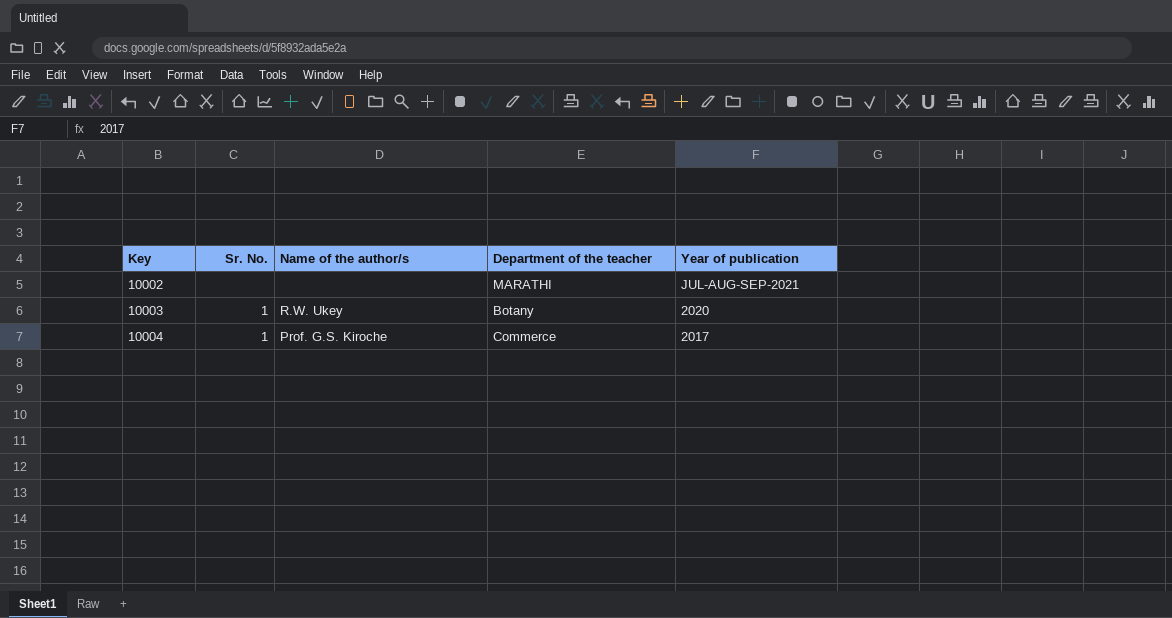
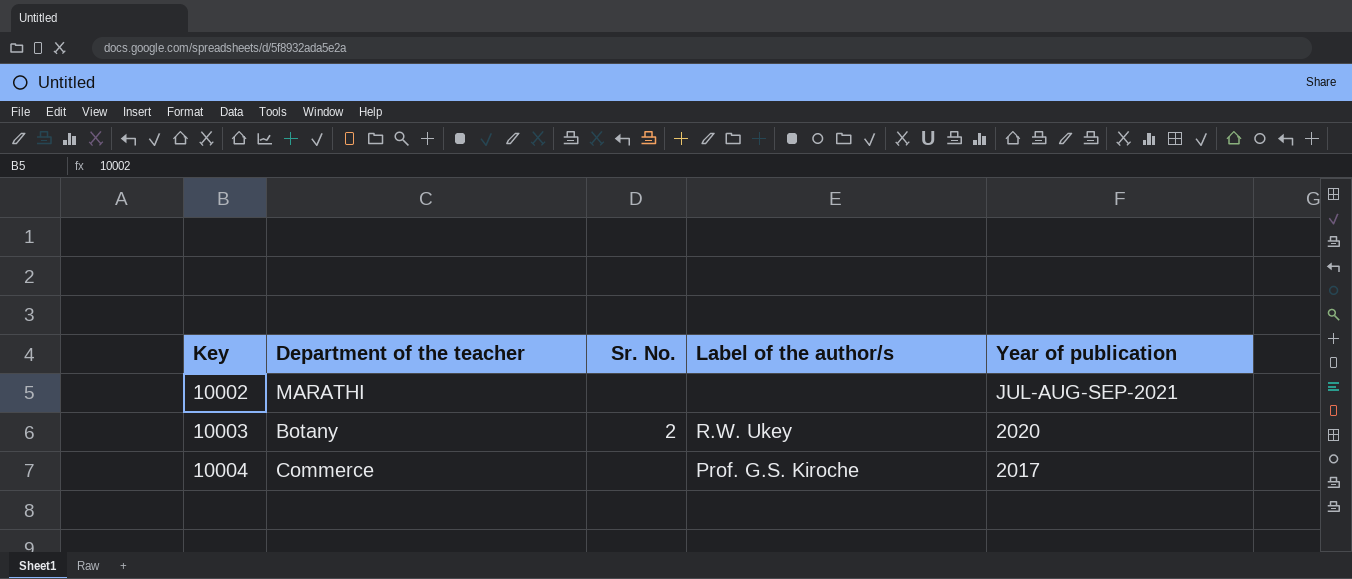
column Department of the teacher | position: 4 -> 2
column name: Name of the author/s -> Label of the author/s
10003 | Sr. No.: 1 -> 2
10004 | Sr. No.: 1 -> none

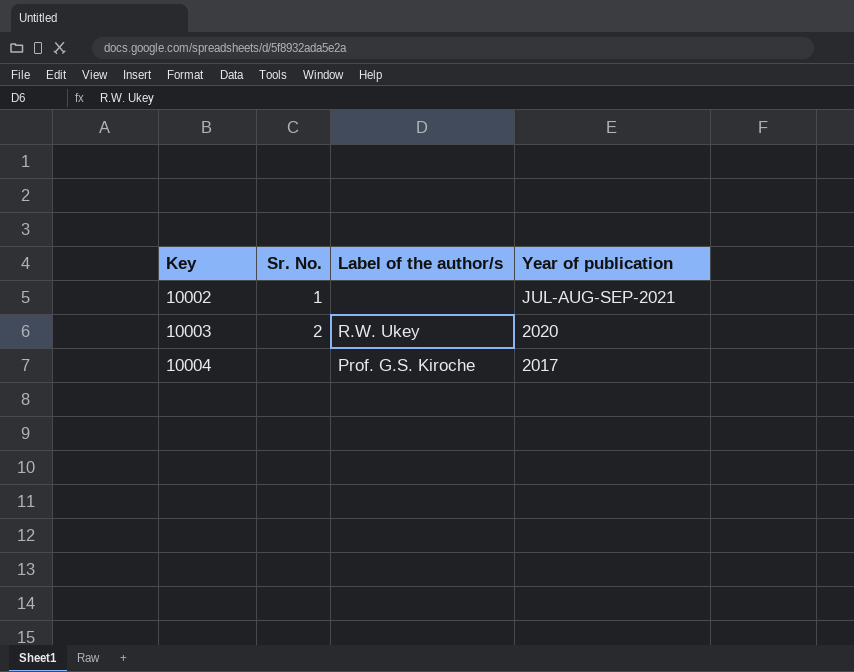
column Department of the teacher | position: 2 -> none
10002 | Sr. No.: none -> 1

